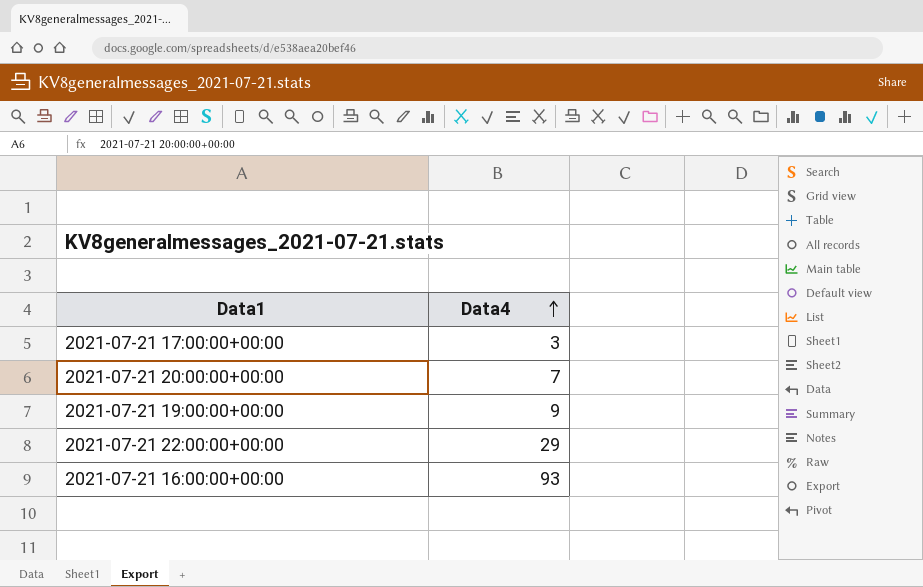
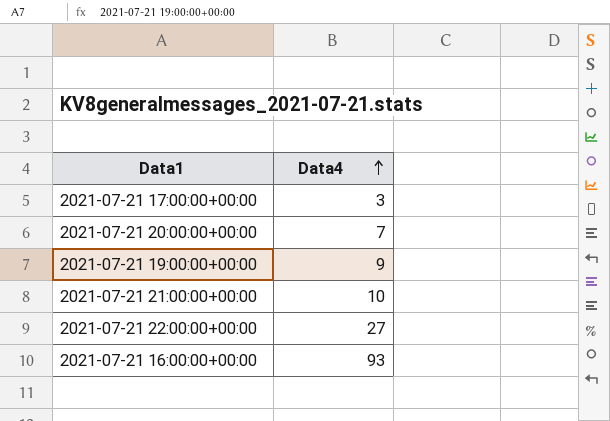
row 2021-07-21 21:00:00+00:00: none -> 10
2021-07-21 22:00:00+00:00 | Data4: 29 -> 27

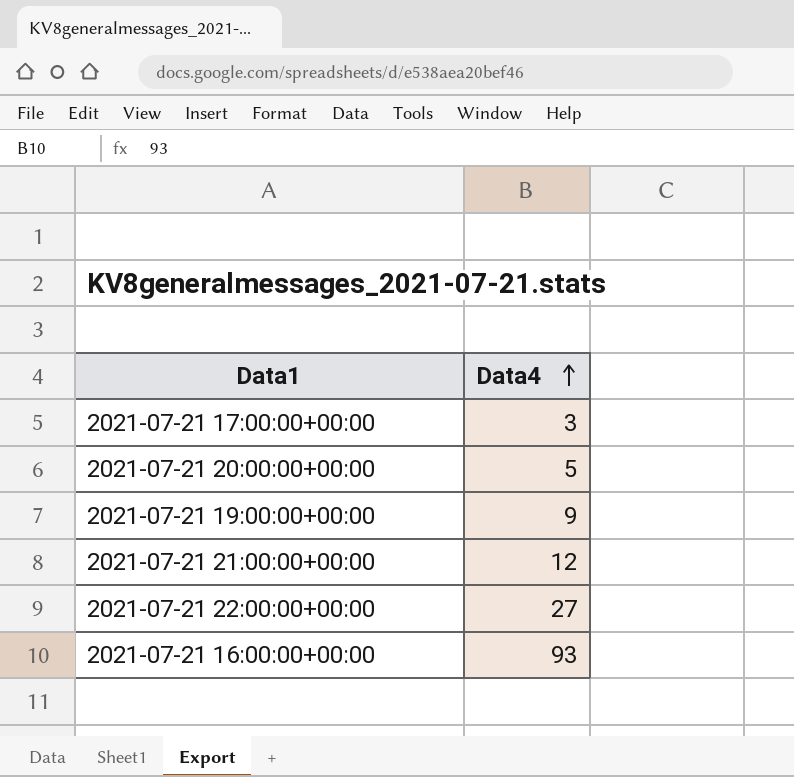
2021-07-21 20:00:00+00:00 | Data4: 7 -> 5
2021-07-21 21:00:00+00:00 | Data4: 10 -> 12

